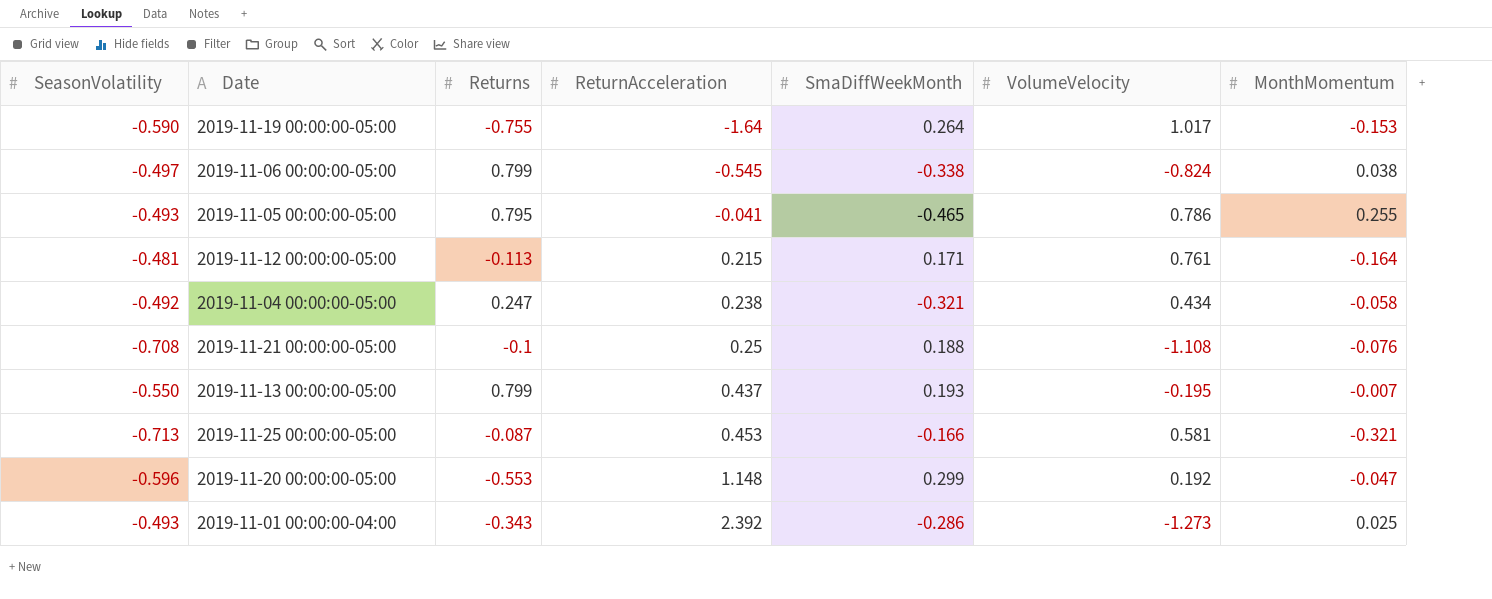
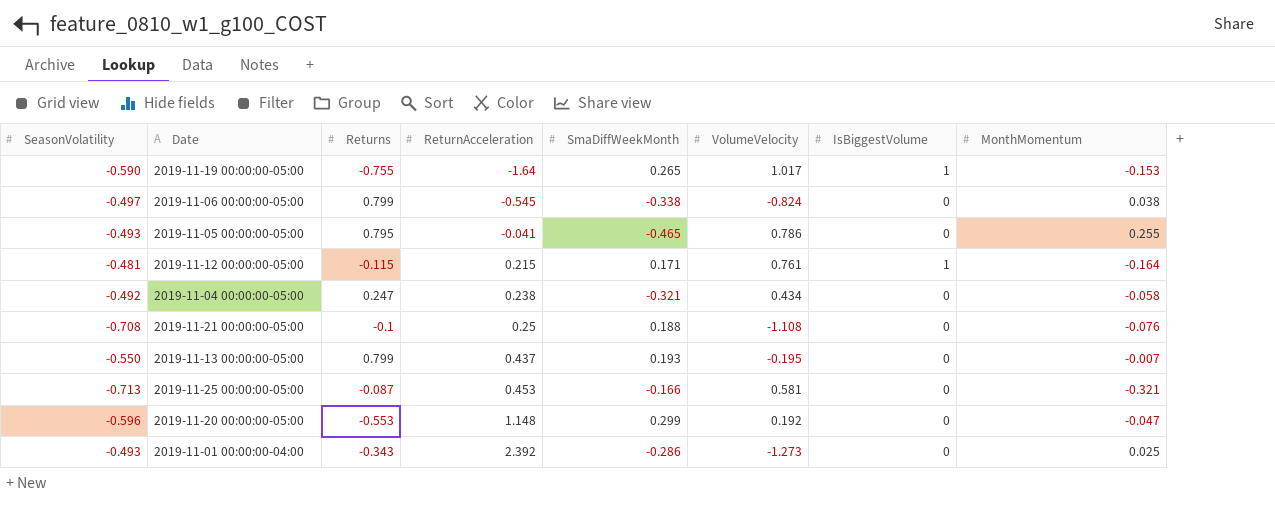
column IsBiggestVolume | position: none -> 7
2019-11-19 00:00:00-05:00 | SmaDiffWeekMonth: 0.264 -> 0.265
2019-11-12 00:00:00-05:00 | Returns: -0.113 -> -0.115

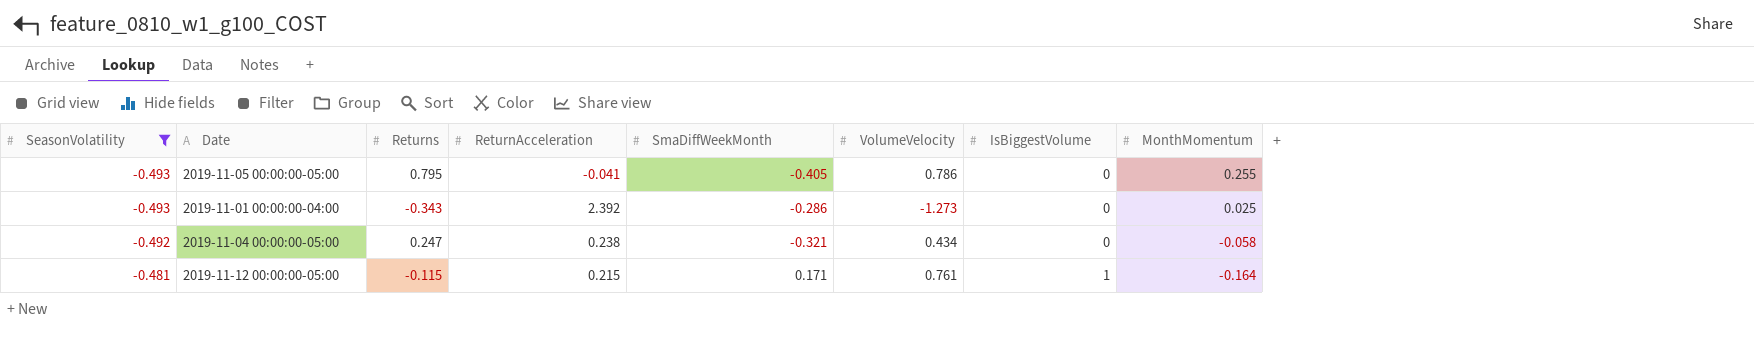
filter: none -> SeasonVolatility >= -0.493
row order: ReturnAcceleration ascending -> SeasonVolatility ascending
2019-11-05 00:00:00-05:00 | SmaDiffWeekMonth: -0.465 -> -0.405

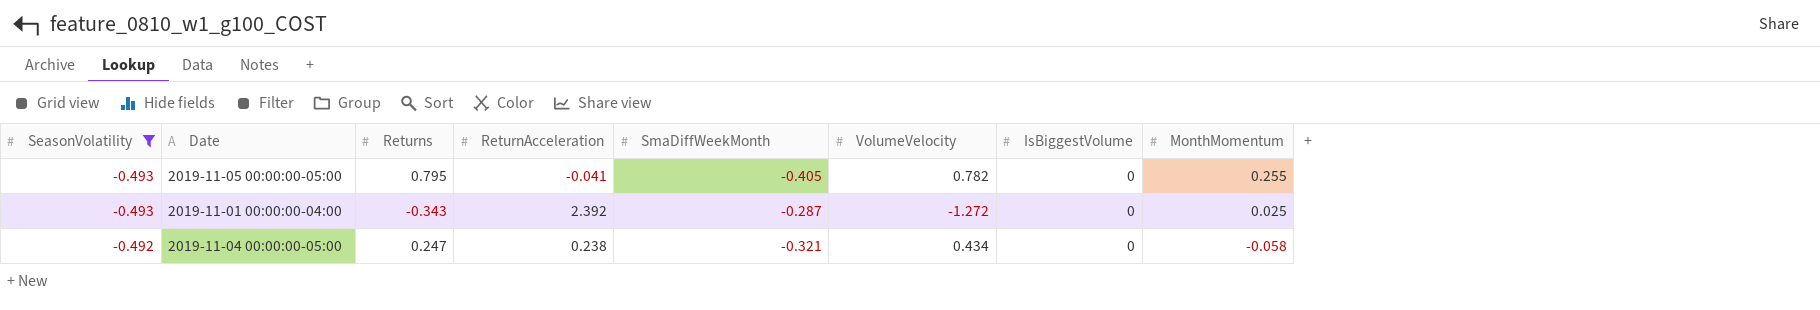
row 2019-11-12 00:00:00-05:00: -0.481 | -0.115 | 0.215 | 0.171 | 0.761 | 1 | -0.164 -> none
2019-11-05 00:00:00-05:00 | VolumeVelocity: 0.786 -> 0.782
2019-11-01 00:00:00-04:00 | SmaDiffWeekMonth: -0.286 -> -0.287
2019-11-01 00:00:00-04:00 | VolumeVelocity: -1.273 -> -1.272

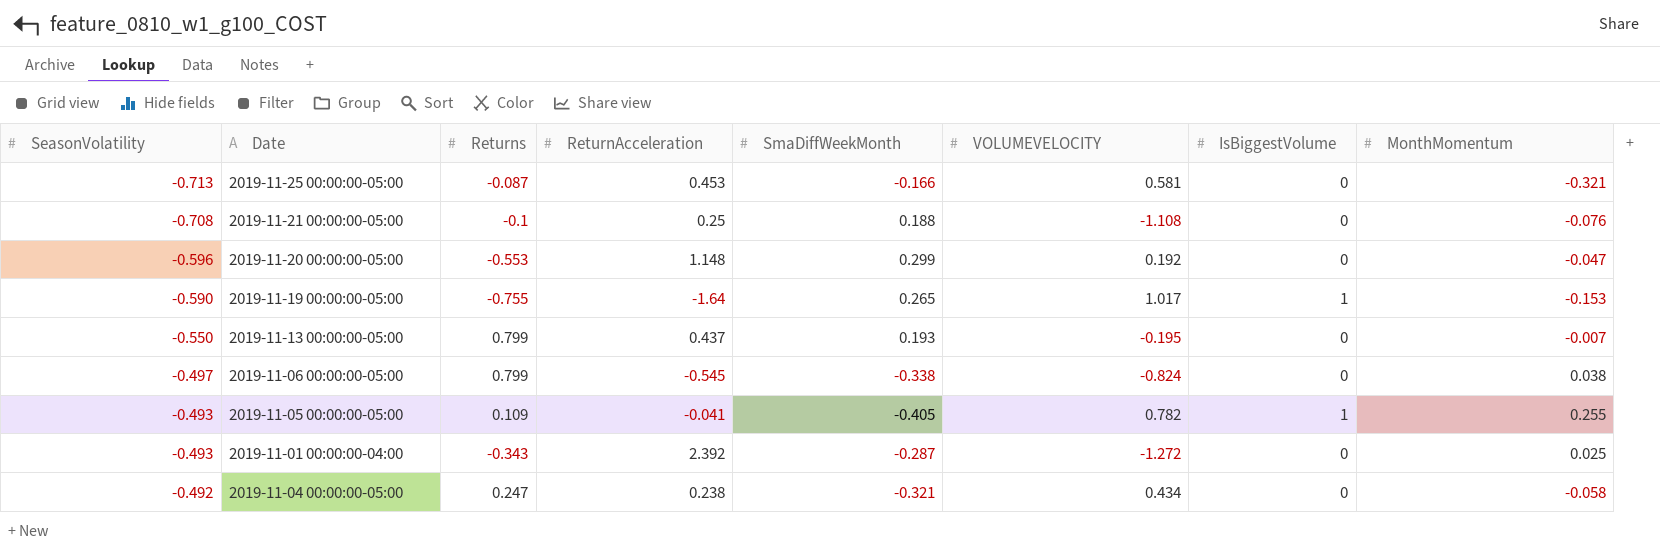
filter: SeasonVolatility >= -0.493 -> none
column name: VolumeVelocity -> VOLUMEVELOCITY
2019-11-05 00:00:00-05:00 | Returns: 0.795 -> 0.109
2019-11-05 00:00:00-05:00 | IsBiggestVolume: 0 -> 1

